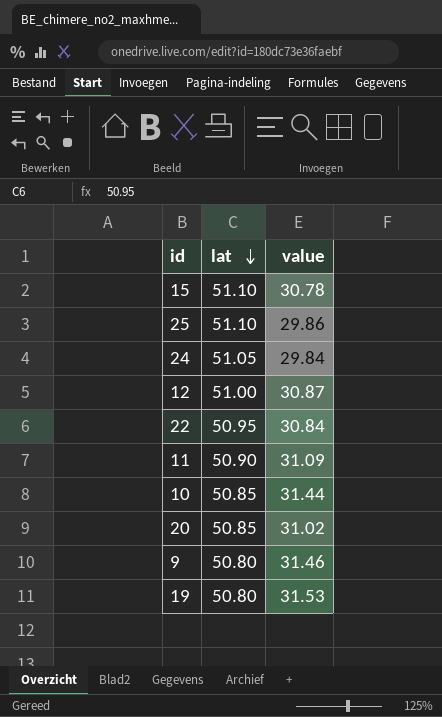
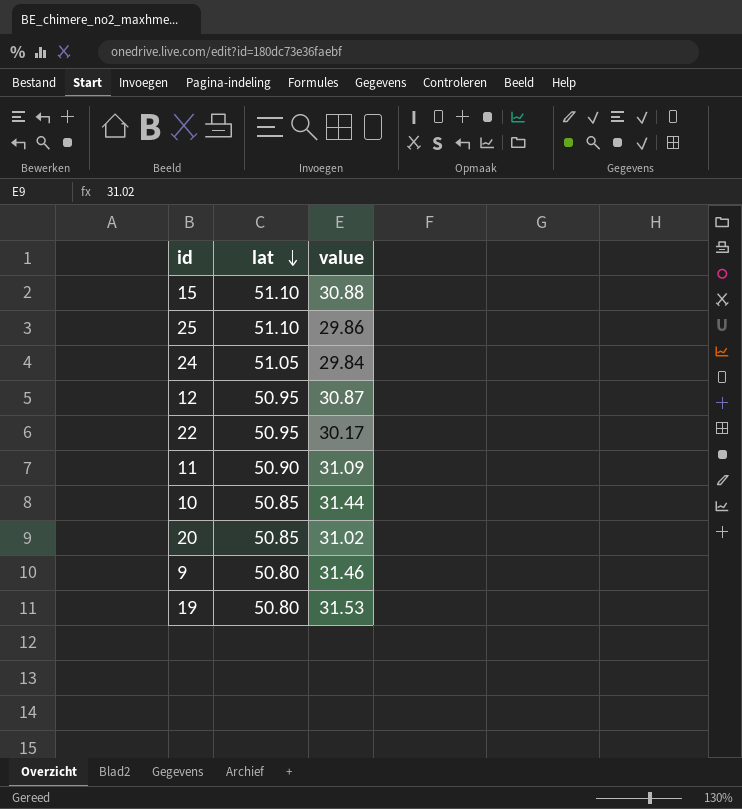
15 | value: 30.78 -> 30.88
12 | lat: 51.00 -> 50.95
22 | value: 30.84 -> 30.17

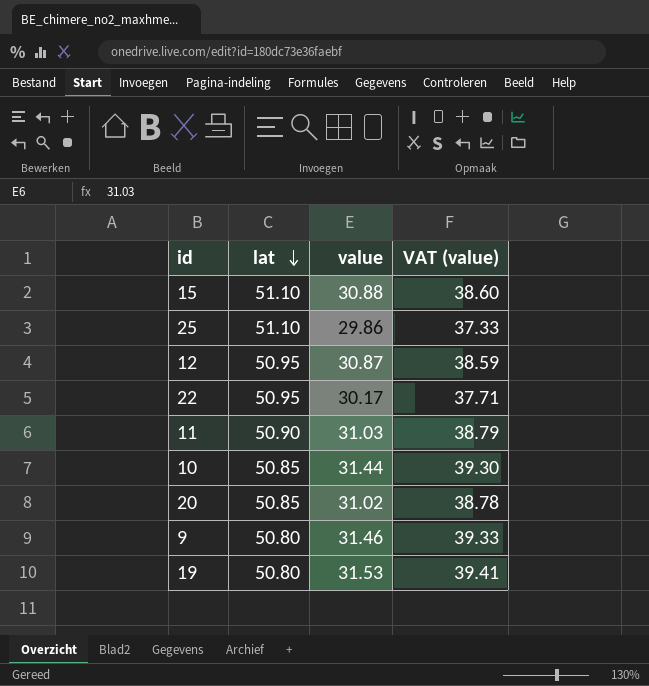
column VAT (value) | formula: none -> [value] * 1.25
row 24: 51.05 | 29.84 -> none
11 | value: 31.09 -> 31.03

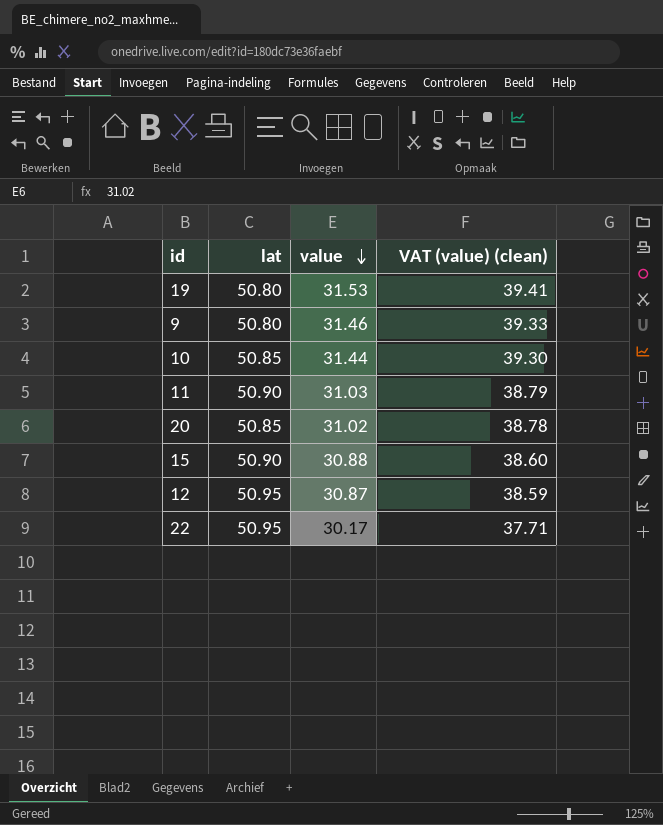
row order: lat descending -> value descending
column name: VAT (value) -> VAT (value) (clean)
row 25: 51.10 | 29.86 | 37.33 -> none
15 | lat: 51.10 -> 50.90

